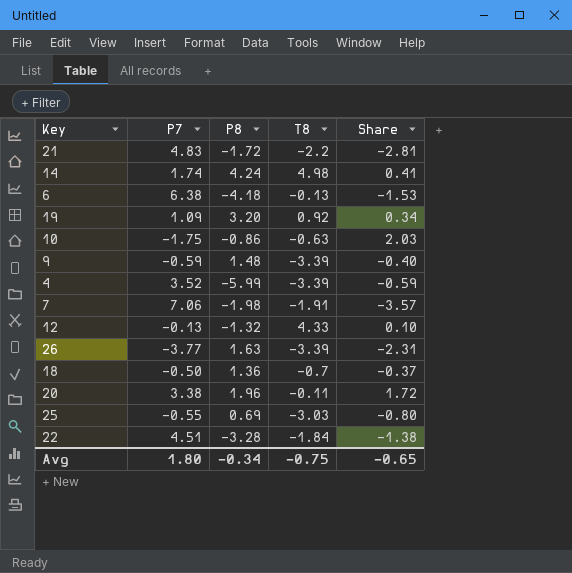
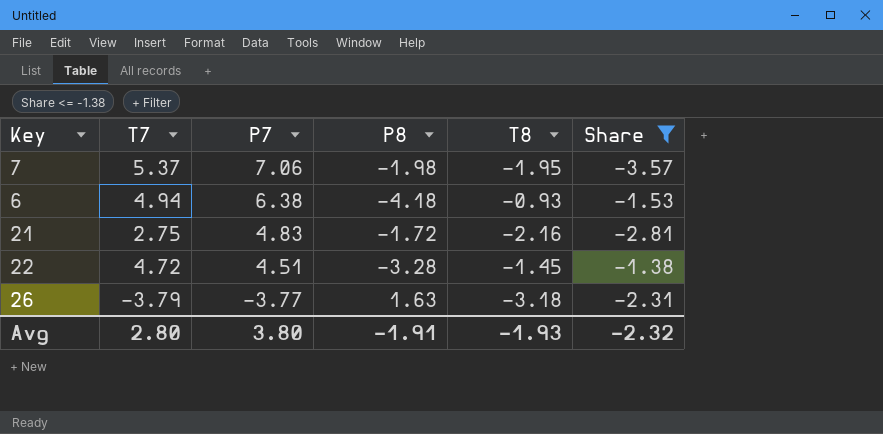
filter: none -> Share <= -1.38
row order: none -> P7 descending
column T7 | position: none -> 2
7 | T8: -1.91 -> -1.95
6 | T8: -0.13 -> -0.93
21 | T8: -2.2 -> -2.16
22 | T8: -1.84 -> -1.45
26 | T8: -3.39 -> -3.18
Avg | P7: 1.80 -> 3.80
Avg | P8: -0.34 -> -1.91
Avg | T8: -0.75 -> -1.93
Avg | Share: -0.65 -> -2.32

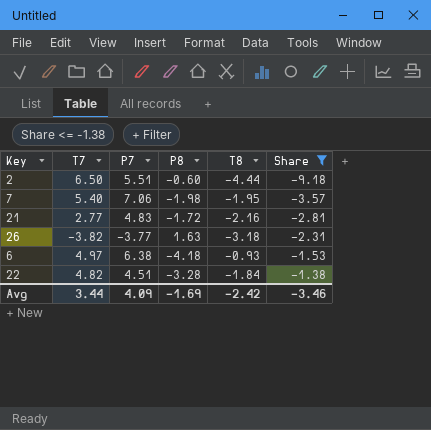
row order: P7 descending -> Share ascending
row 2: none -> 6.50 | 5.51 | -0.60 | -4.44 | -9.18
7 | T7: 5.37 -> 5.40
21 | T7: 2.75 -> 2.77
26 | T7: -3.79 -> -3.82
6 | T7: 4.94 -> 4.97
22 | T7: 4.72 -> 4.82
22 | T8: -1.45 -> -1.84
Avg | T7: 2.80 -> 3.44
Avg | P7: 3.80 -> 4.09
Avg | P8: -1.91 -> -1.69
Avg | T8: -1.93 -> -2.42
Avg | Share: -2.32 -> -3.46

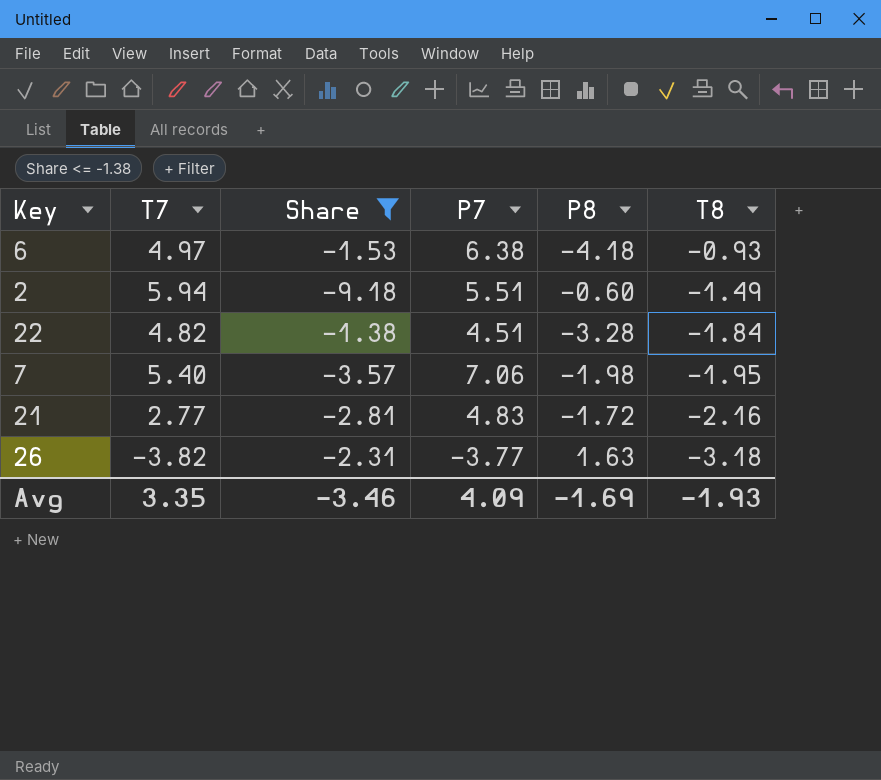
row order: Share ascending -> T8 descending
column Share | position: 6 -> 3
2 | T7: 6.50 -> 5.94
2 | T8: -4.44 -> -1.49
Avg | T7: 3.44 -> 3.35
Avg | T8: -2.42 -> -1.93

